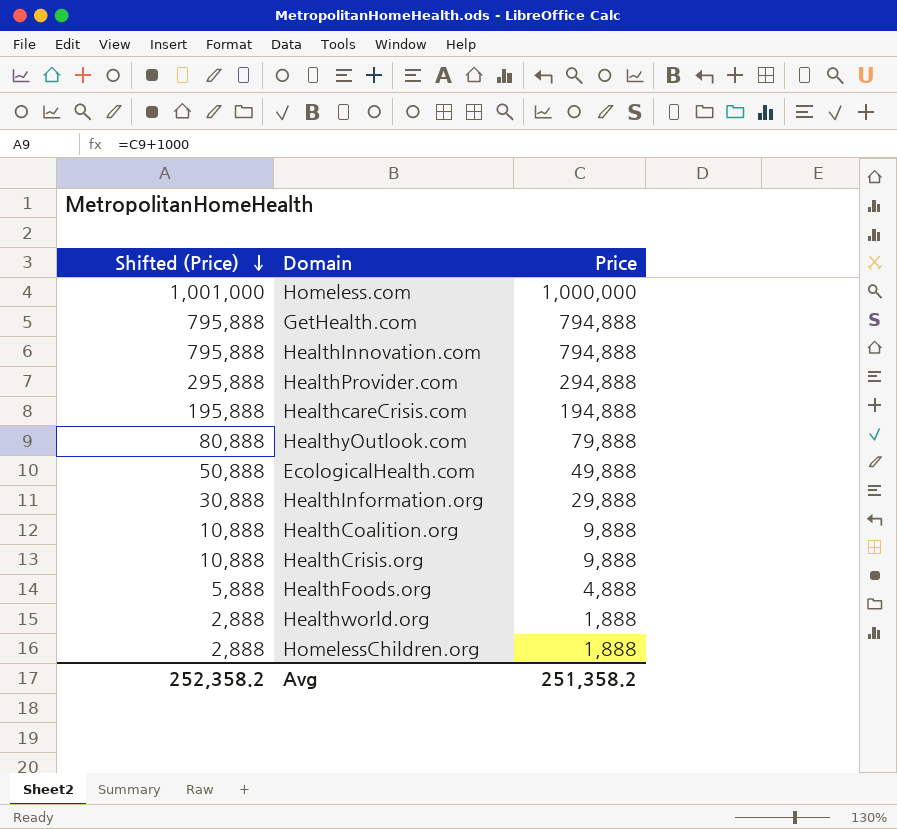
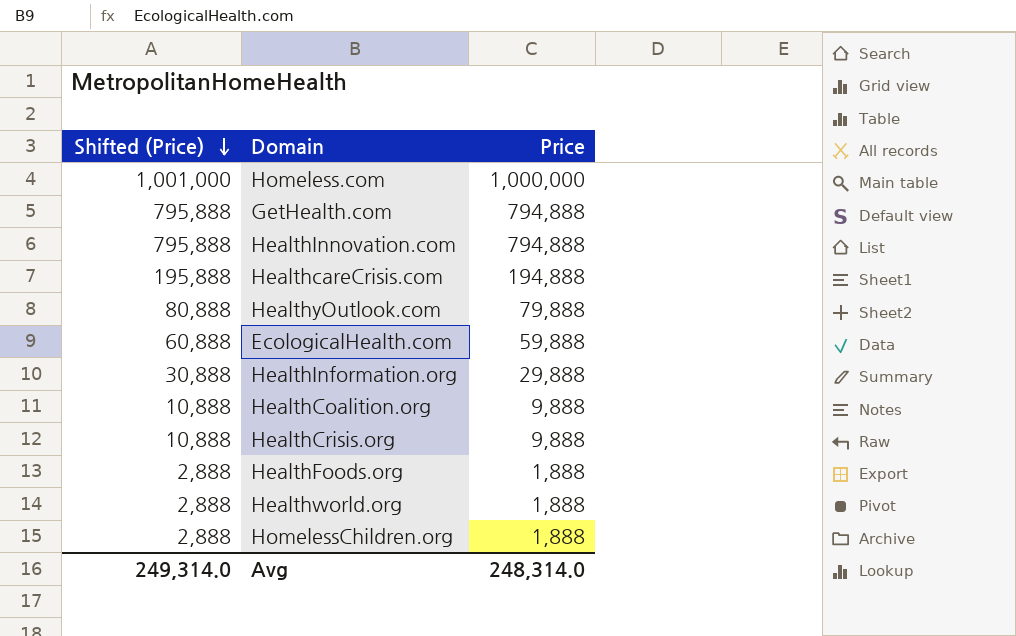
row HealthProvider.com: 295,888 | 294,888 -> none
EcologicalHealth.com | Shifted (Price): 50,888 -> 60,888
EcologicalHealth.com | Price: 49,888 -> 59,888
HealthFoods.org | Shifted (Price): 5,888 -> 2,888
HealthFoods.org | Price: 4,888 -> 1,888
Avg | Shifted (Price): 252,358.2 -> 249,314.0
Avg | Price: 251,358.2 -> 248,314.0

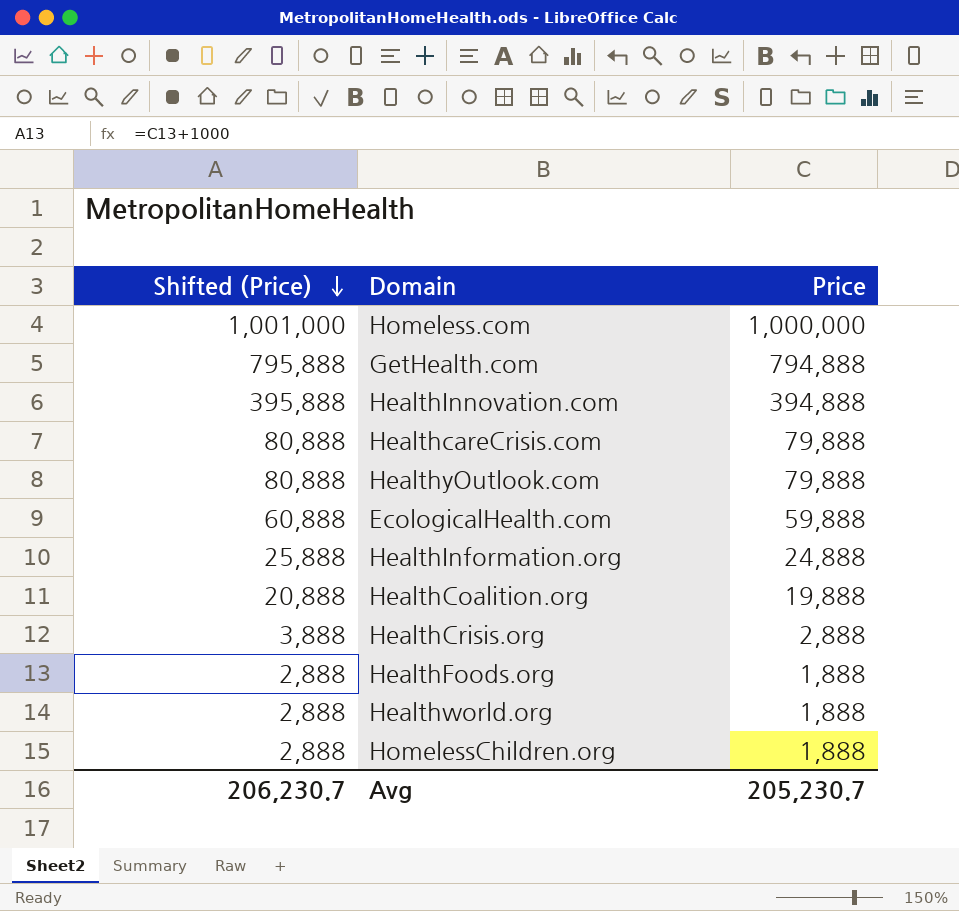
HealthInnovation.com | Shifted (Price): 795,888 -> 395,888
HealthInnovation.com | Price: 794,888 -> 394,888
HealthcareCrisis.com | Shifted (Price): 195,888 -> 80,888
HealthcareCrisis.com | Price: 194,888 -> 79,888
HealthInformation.org | Shifted (Price): 30,888 -> 25,888
HealthInformation.org | Price: 29,888 -> 24,888
HealthCoalition.org | Shifted (Price): 10,888 -> 20,888
HealthCoalition.org | Price: 9,888 -> 19,888
HealthCrisis.org | Shifted (Price): 10,888 -> 3,888
HealthCrisis.org | Price: 9,888 -> 2,888
Avg | Shifted (Price): 249,314.0 -> 206,230.7
Avg | Price: 248,314.0 -> 205,230.7

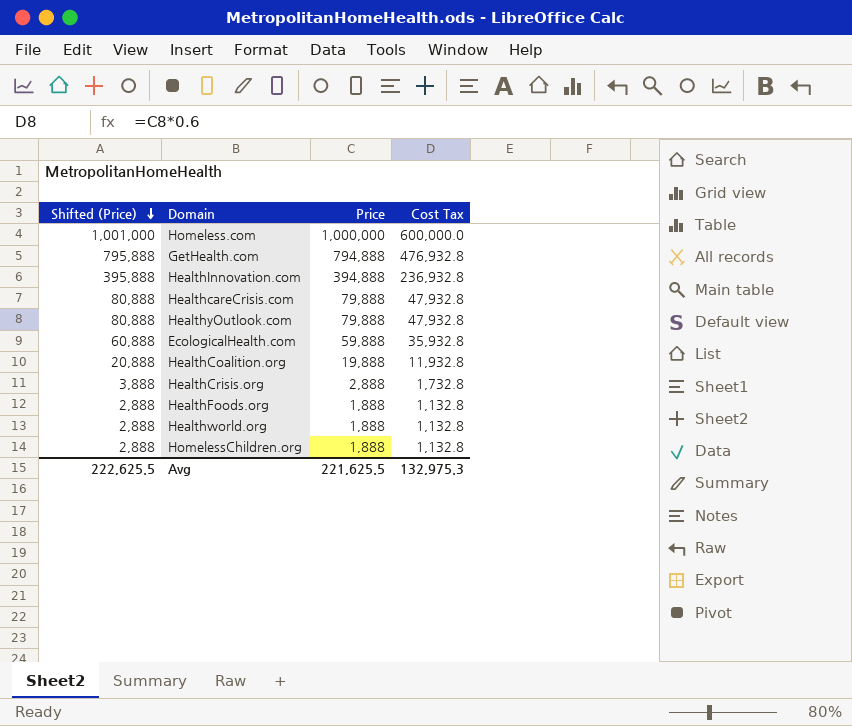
column Cost Tax | formula: none -> [Price] * 0.6
row HealthInformation.org: 25,888 | 24,888 -> none
Avg | Shifted (Price): 206,230.7 -> 222,625.5
Avg | Price: 205,230.7 -> 221,625.5

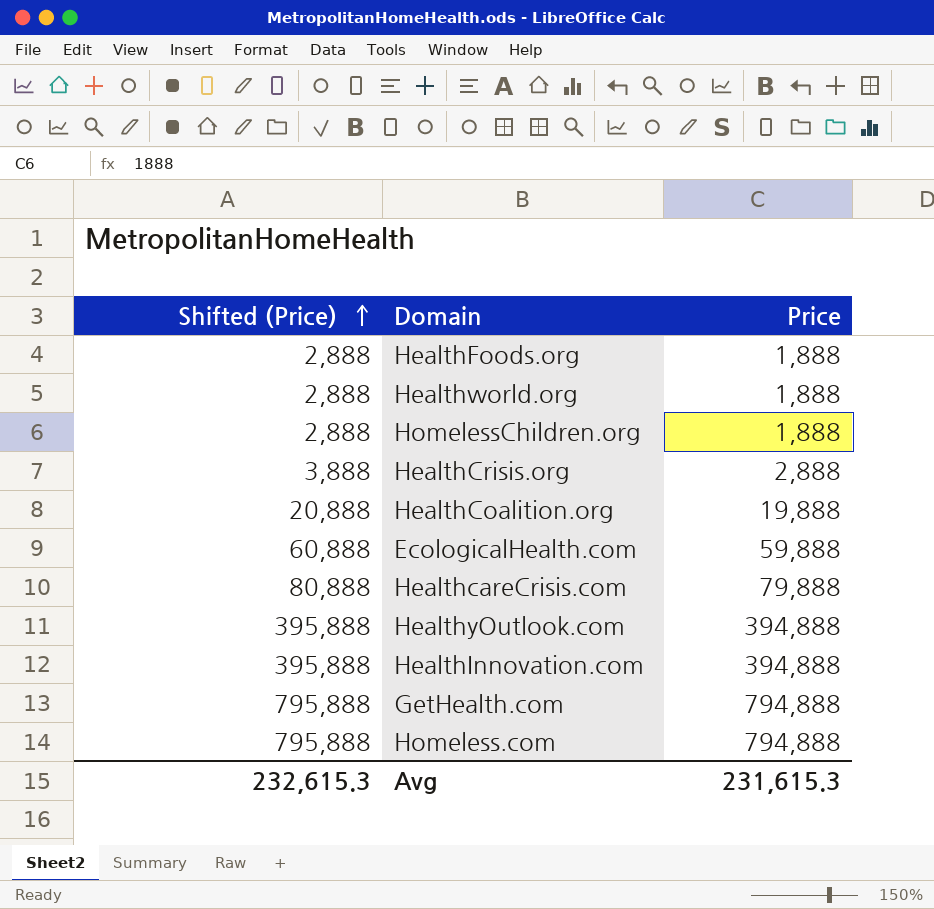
row order: Shifted (Price) descending -> Shifted (Price) ascending
column Cost Tax | formula: [Price] * 0.6 -> none
HealthyOutlook.com | Shifted (Price): 80,888 -> 395,888
HealthyOutlook.com | Price: 79,888 -> 394,888
Homeless.com | Shifted (Price): 1,001,000 -> 795,888
Homeless.com | Price: 1,000,000 -> 794,888
Avg | Shifted (Price): 222,625.5 -> 232,615.3
Avg | Price: 221,625.5 -> 231,615.3

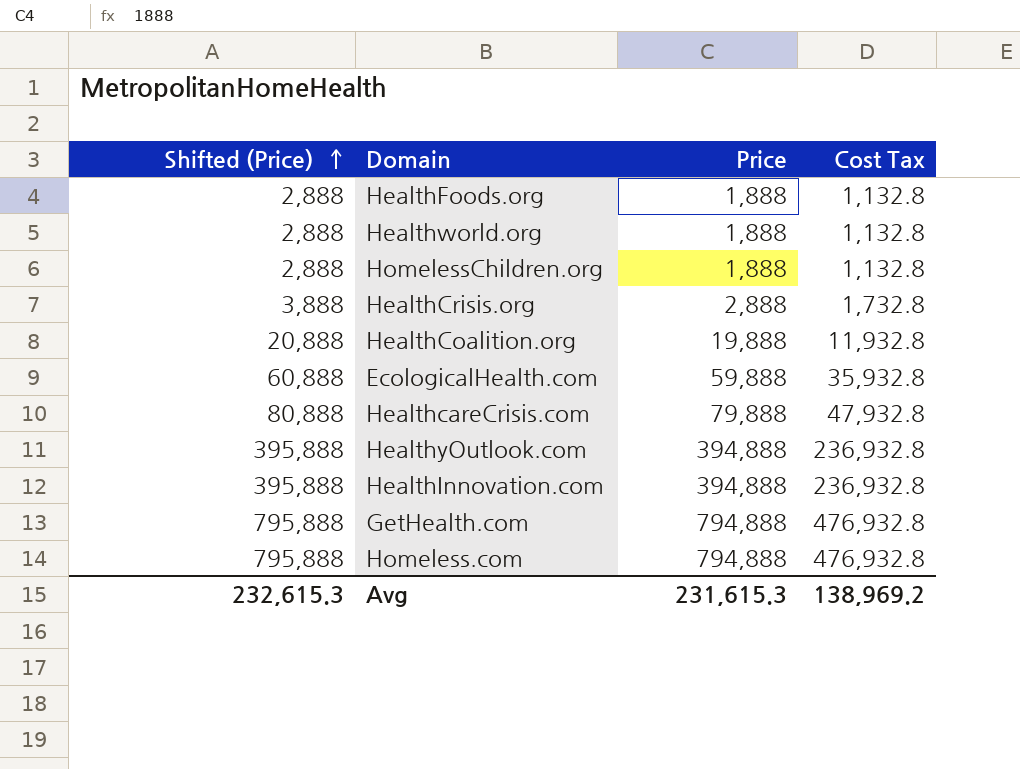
column Cost Tax | formula: none -> [Price] * 0.6

